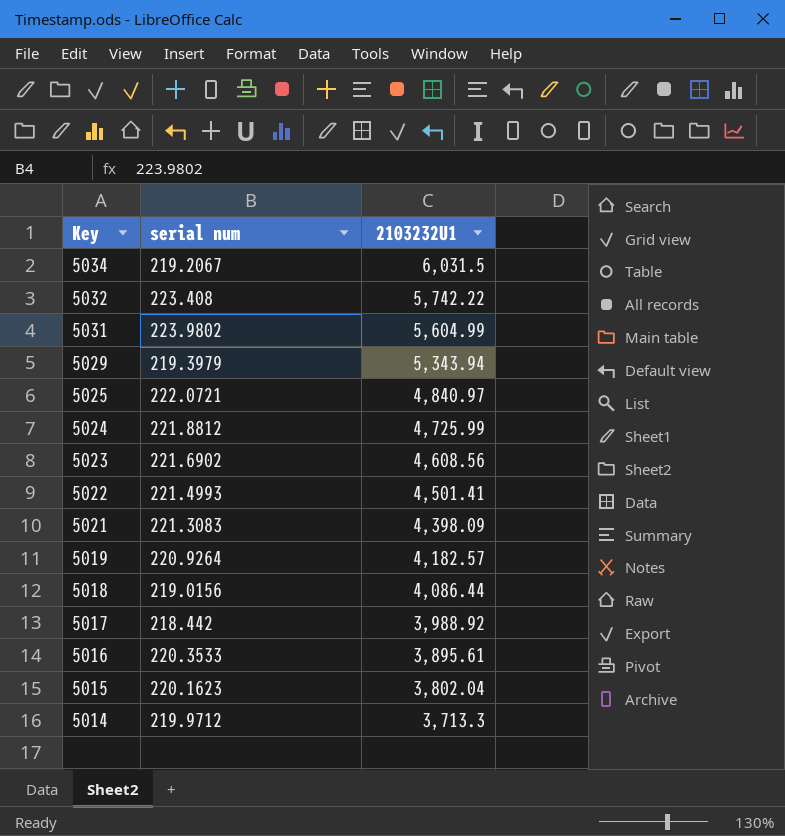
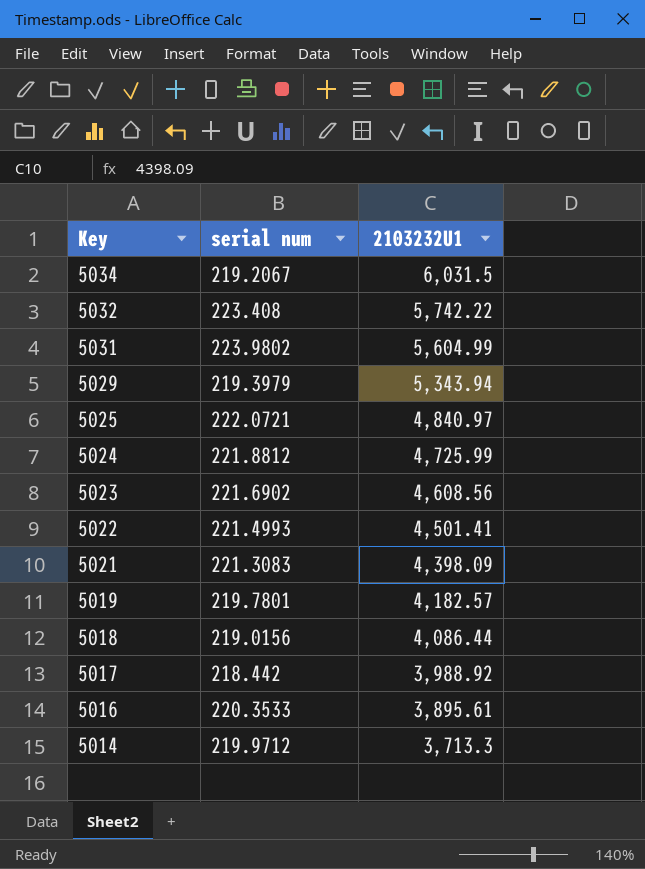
row 5015: 220.1623 | 3,802.04 -> none
5019 | serial num: 220.9264 -> 219.7801

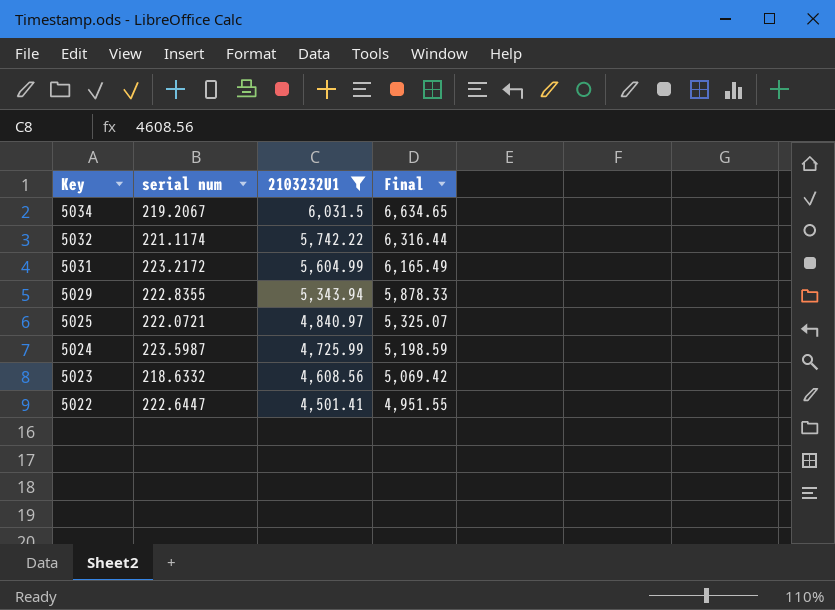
filter: none -> 2103232U1 >= 4,501.41
column Final | formula: none -> [2103232U1] * 1.1
5032 | serial num: 223.408 -> 221.1174
5031 | serial num: 223.9802 -> 223.2172
5029 | serial num: 219.3979 -> 222.8355
5024 | serial num: 221.8812 -> 223.5987
5023 | serial num: 221.6902 -> 218.6332
5022 | serial num: 221.4993 -> 222.6447

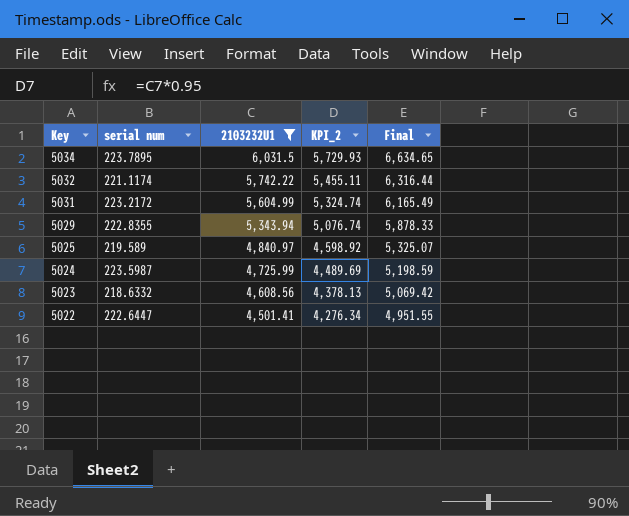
column KPI_2 | formula: none -> [2103232U1] * 0.95
5034 | serial num: 219.2067 -> 223.7895
5025 | serial num: 222.0721 -> 219.589

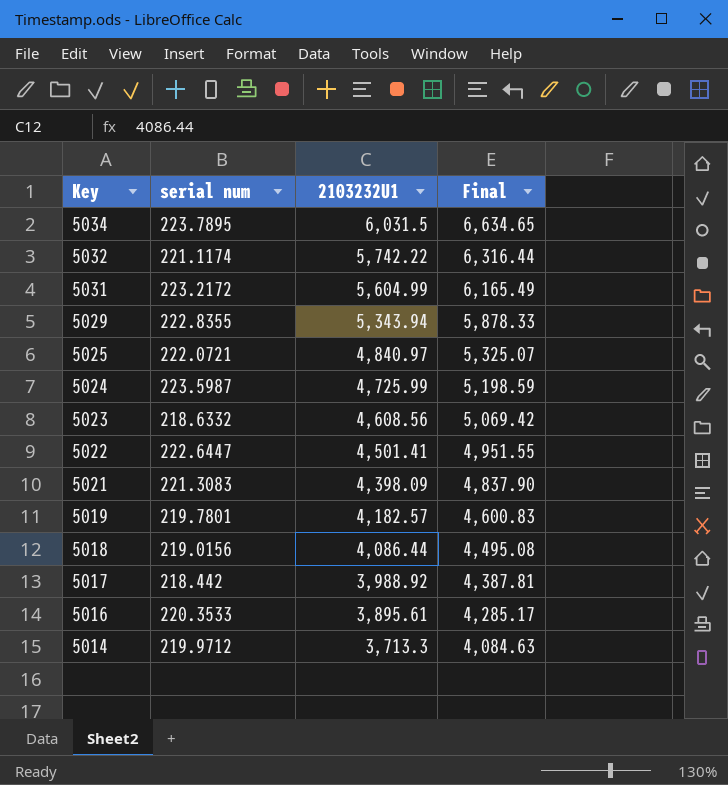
filter: 2103232U1 >= 4,501.41 -> none
column KPI_2 | formula: [2103232U1] * 0.95 -> none
5025 | serial num: 219.589 -> 222.0721

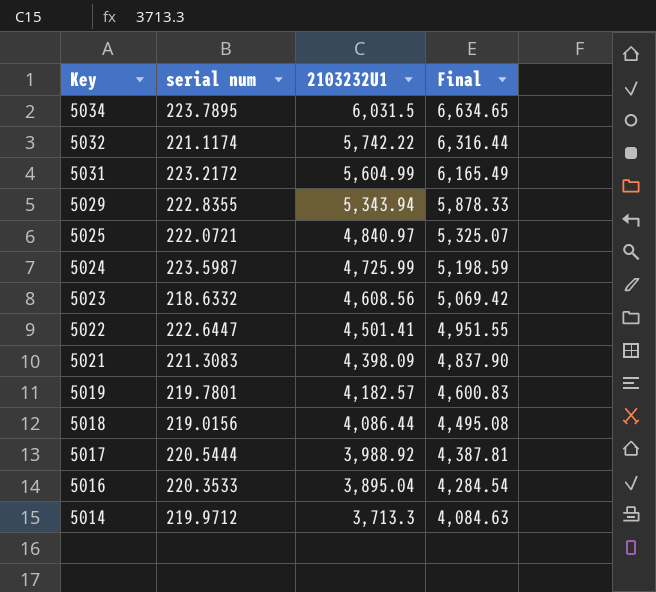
5017 | serial num: 218.442 -> 220.5444
5016 | 2103232U1: 3,895.61 -> 3,895.04
5016 | Final: 4,285.17 -> 4,284.54

